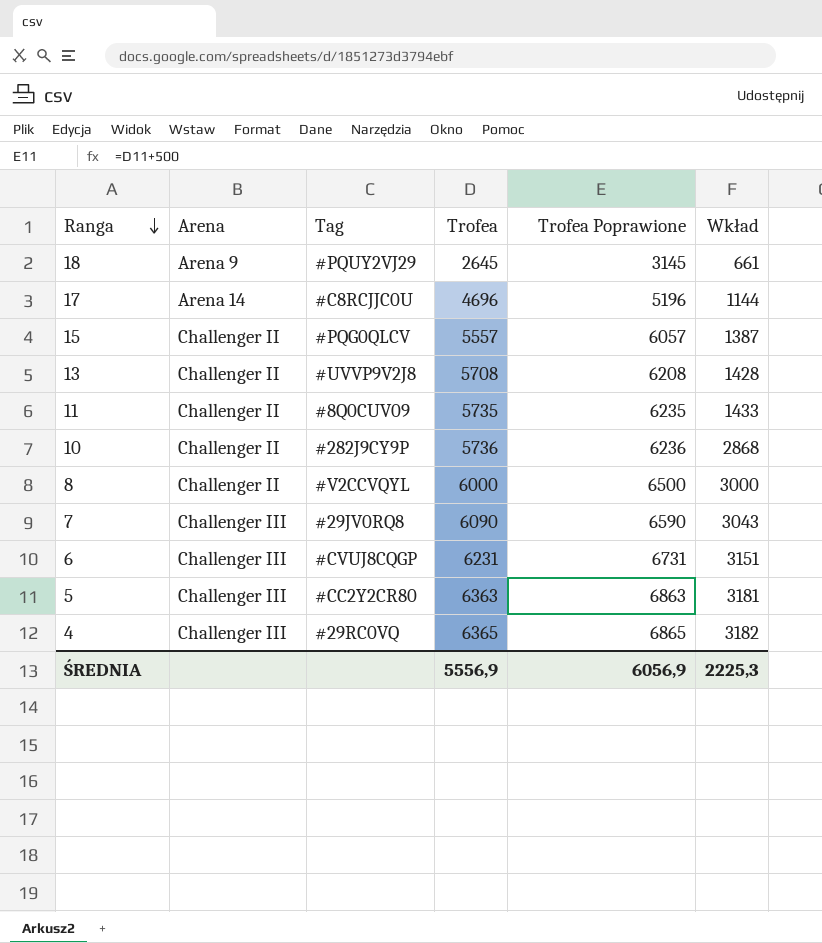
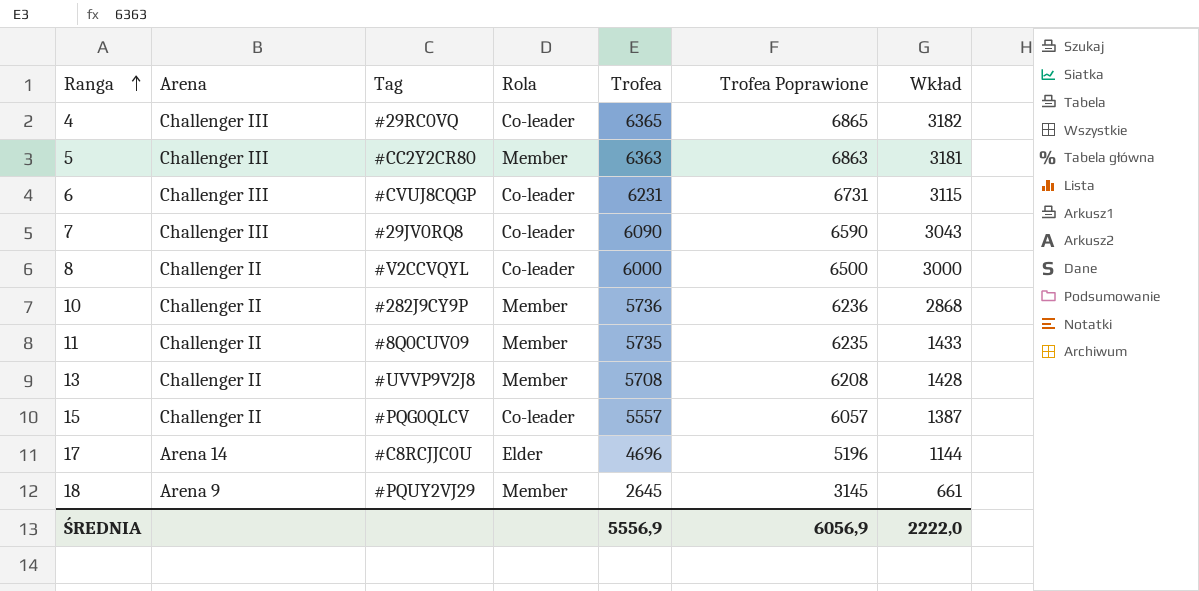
row order: Ranga descending -> Ranga ascending
column Rola | position: none -> 4
6 | Wkład: 3151 -> 3115
ŚREDNIA | Wkład: 2225,3 -> 2222,0

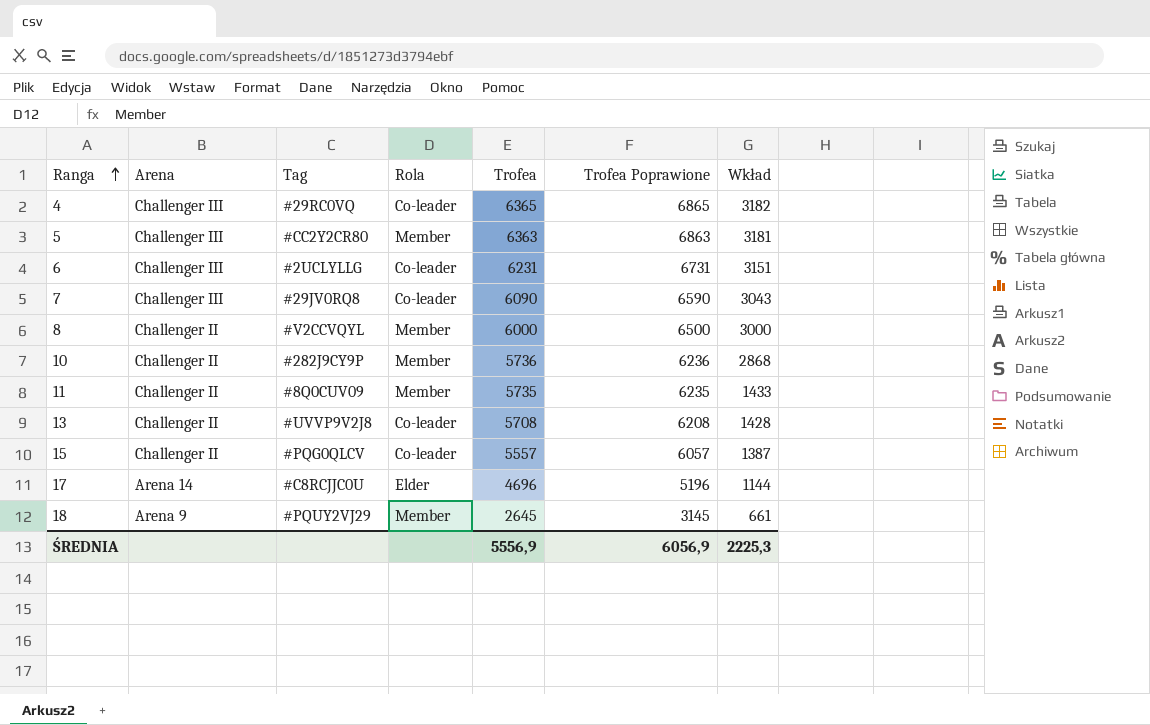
6 | Tag: #CVUJ8CQGP -> #2UCLYLLG
6 | Wkład: 3115 -> 3151
8 | Rola: Co-leader -> Member
13 | Rola: Member -> Co-leader
ŚREDNIA | Wkład: 2222,0 -> 2225,3

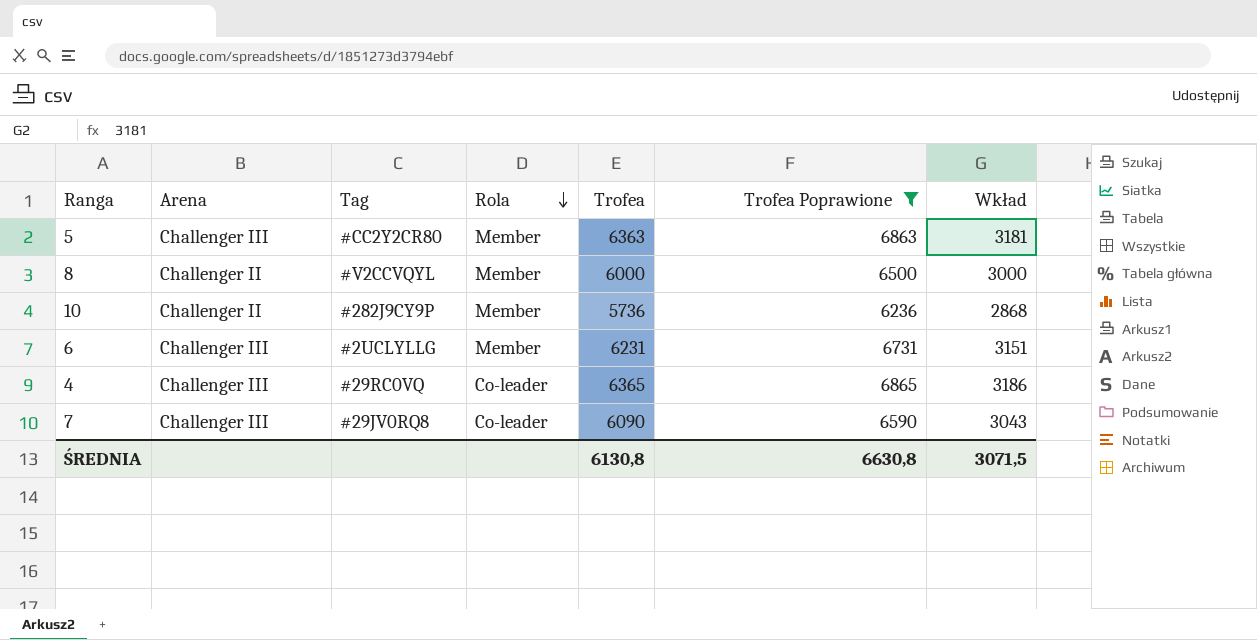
filter: none -> Trofea Poprawione >= 6236
row order: Ranga ascending -> Rola descending
6 | Rola: Co-leader -> Member
4 | Wkład: 3182 -> 3186
ŚREDNIA | Trofea: 5556,9 -> 6130,8
ŚREDNIA | Trofea Poprawione: 6056,9 -> 6630,8
ŚREDNIA | Wkład: 2225,3 -> 3071,5

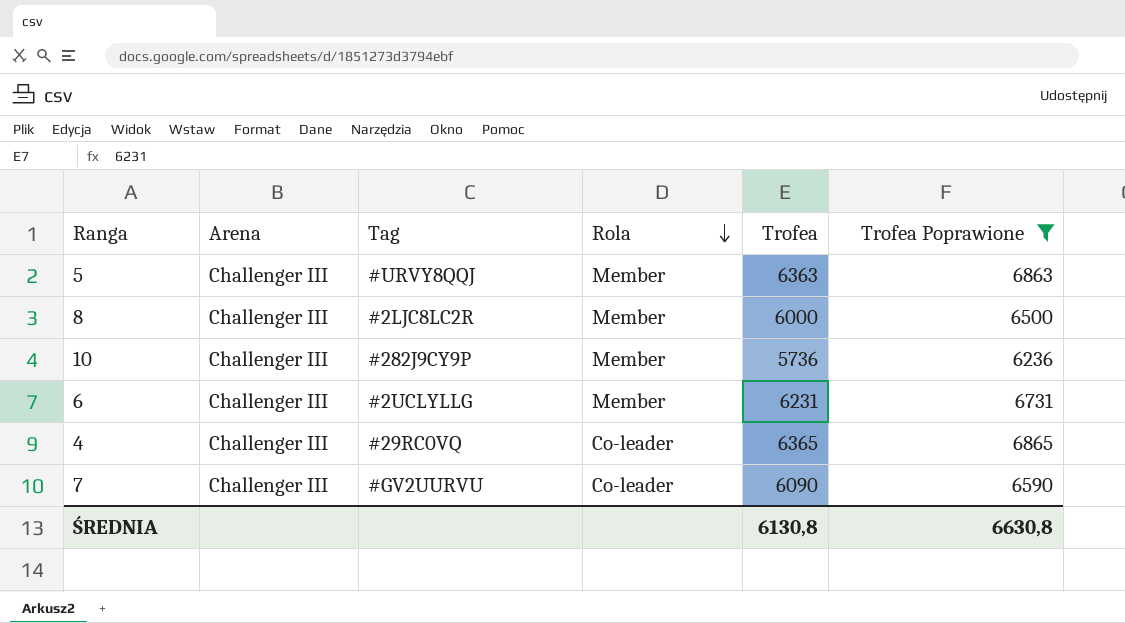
column Wkład | position: 7 -> none
5 | Tag: #CC2Y2CR80 -> #URVY8QQJ
8 | Arena: Challenger II -> Challenger III
8 | Tag: #V2CCVQYL -> #2LJC8LC2R
10 | Arena: Challenger II -> Challenger III
7 | Tag: #29JV0RQ8 -> #GV2UURVU

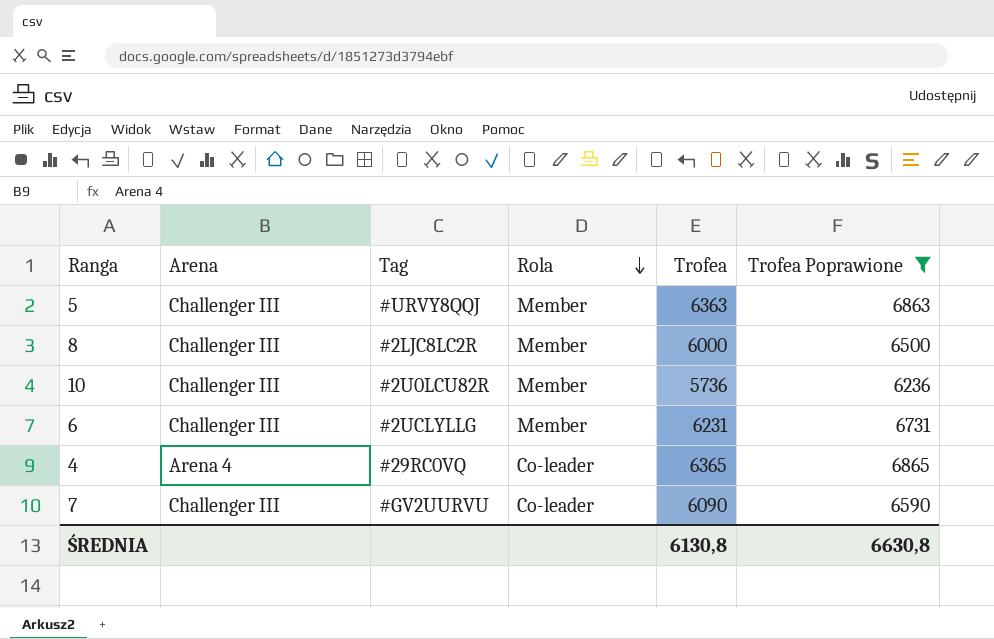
10 | Tag: #282J9CY9P -> #2U0LCU82R
4 | Arena: Challenger III -> Arena 4

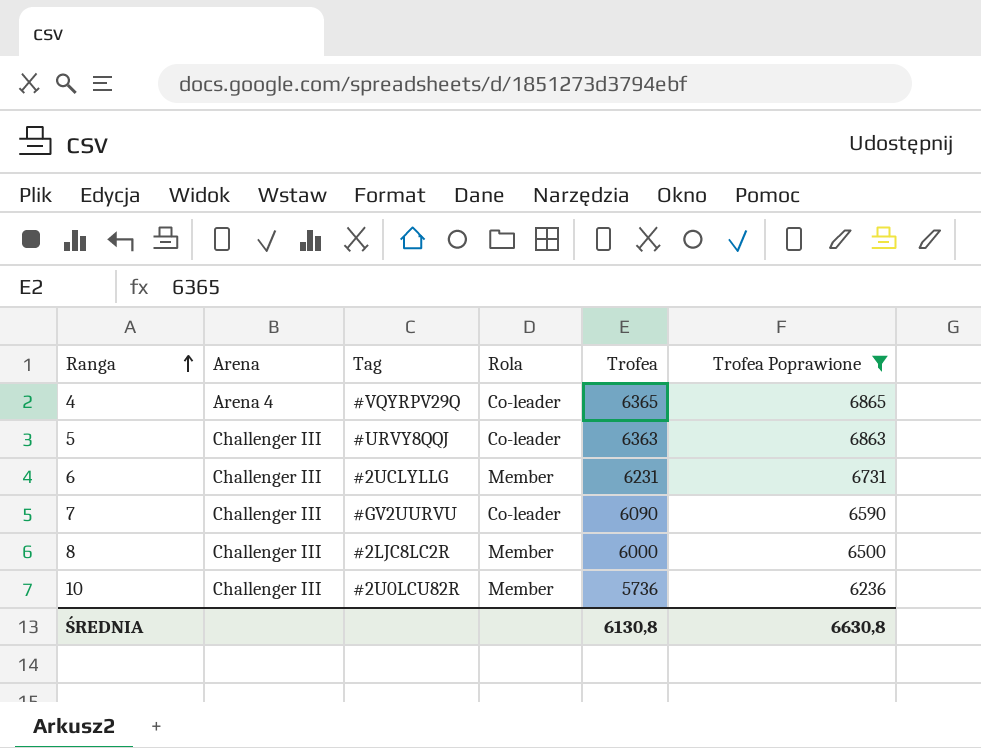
row order: Rola descending -> Ranga ascending
4 | Tag: #29RC0VQ -> #VQYRPV29Q
5 | Rola: Member -> Co-leader

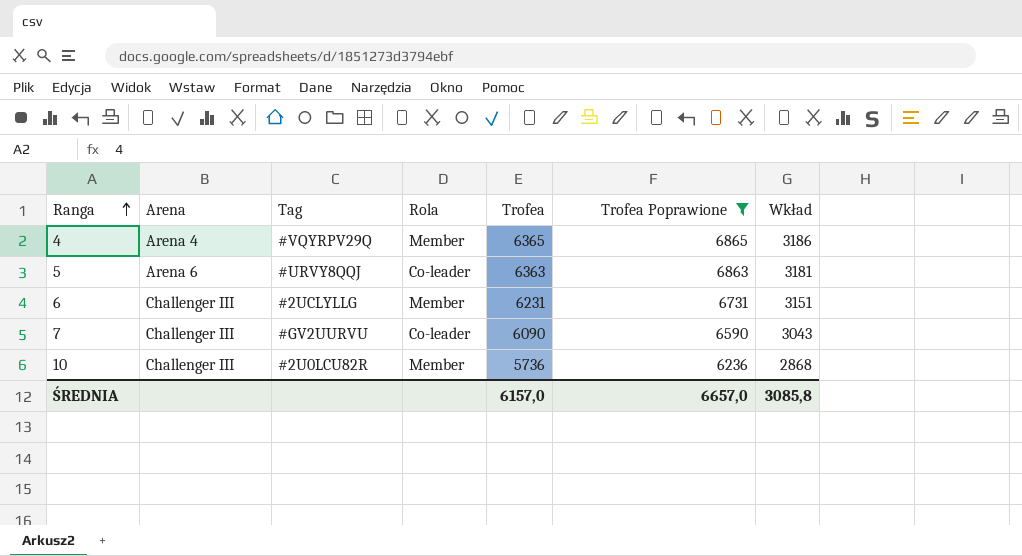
column Wkład | position: none -> 7
row 8: Challenger III | #2LJC8LC2R | Member | 6000 | 6500 -> none
4 | Rola: Co-leader -> Member
5 | Arena: Challenger III -> Arena 6
ŚREDNIA | Trofea: 6130,8 -> 6157,0
ŚREDNIA | Trofea Poprawione: 6630,8 -> 6657,0

